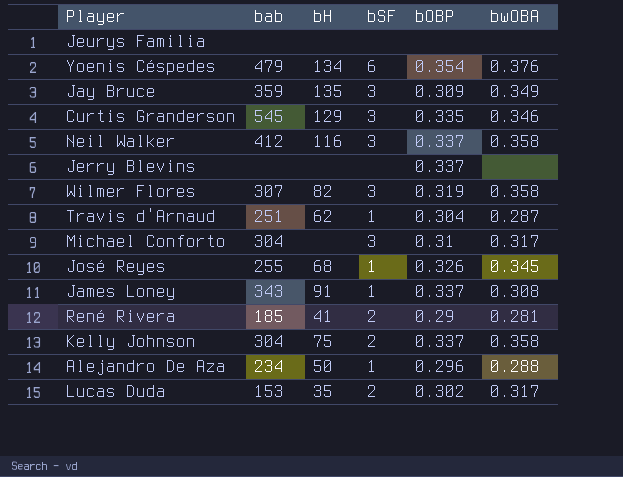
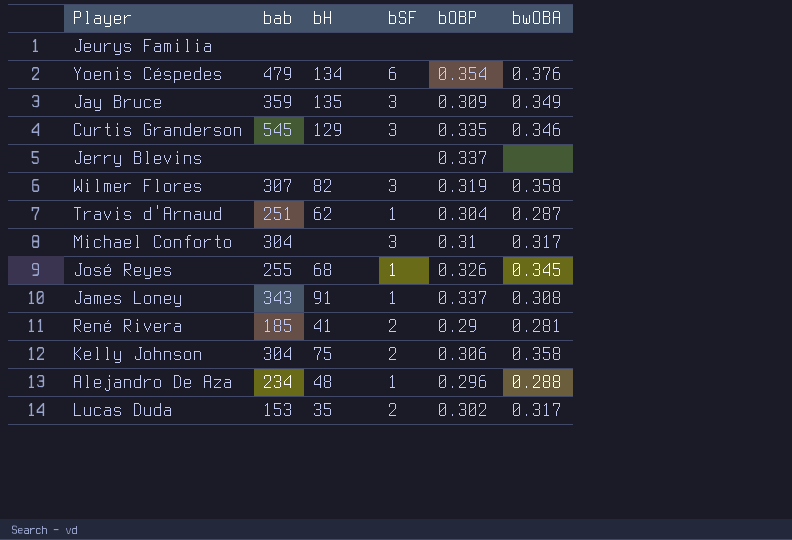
row Neil Walker: 412 | 116 | 3 | 0.337 | 0.358 -> none
Kelly Johnson | bOBP: 0.337 -> 0.306
Alejandro De Aza | bH: 50 -> 48

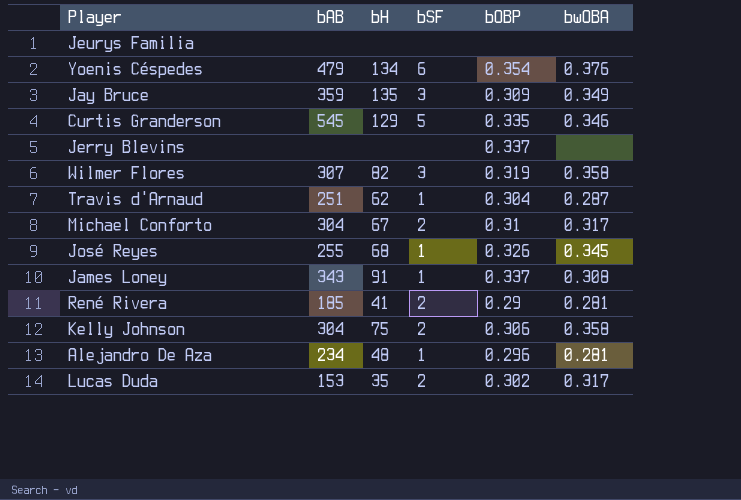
column name: bab -> bAB
Curtis Granderson | bSF: 3 -> 5
Michael Conforto | bH: none -> 67
Michael Conforto | bSF: 3 -> 2
Alejandro De Aza | bwOBA: 0.288 -> 0.281

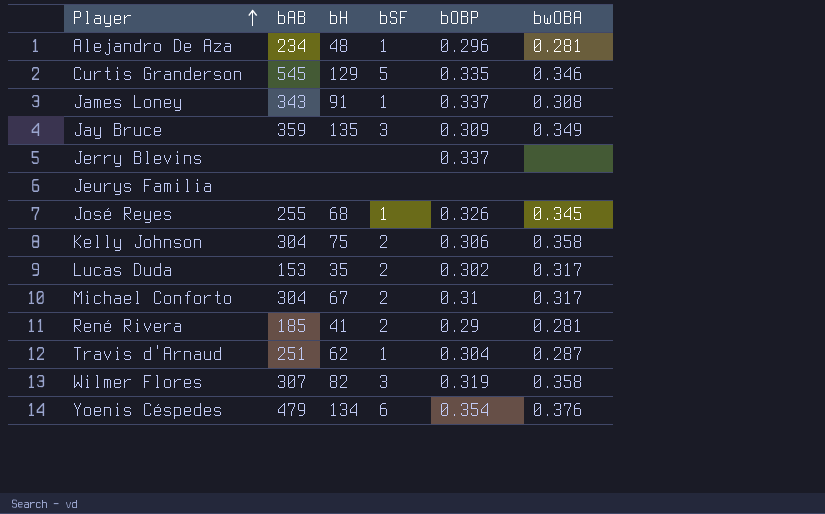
row order: none -> Player ascending

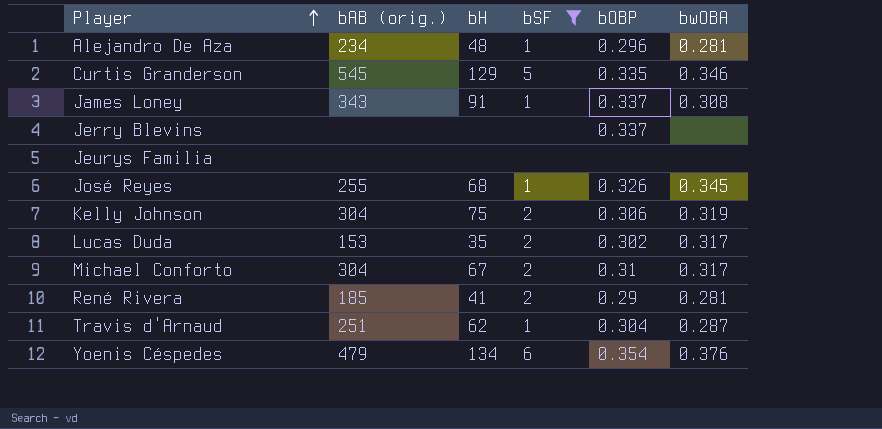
filter: none -> bSF != 3
column name: bAB -> bAB (orig.)
Kelly Johnson | bwOBA: 0.358 -> 0.319

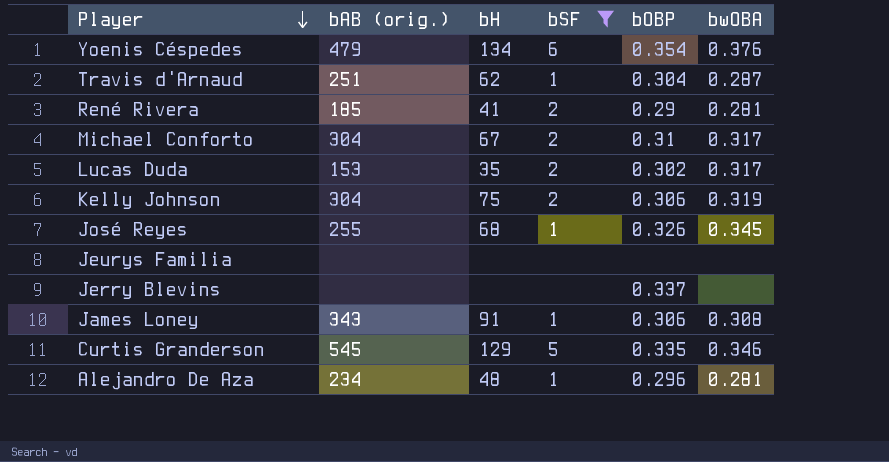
row order: Player ascending -> Player descending
James Loney | bOBP: 0.337 -> 0.306

